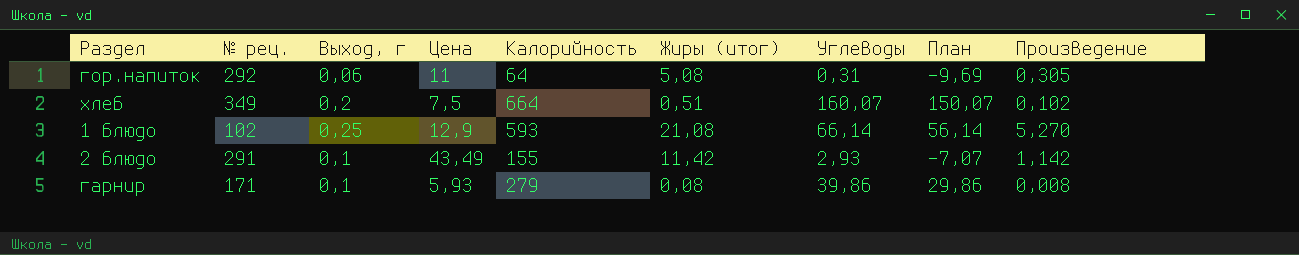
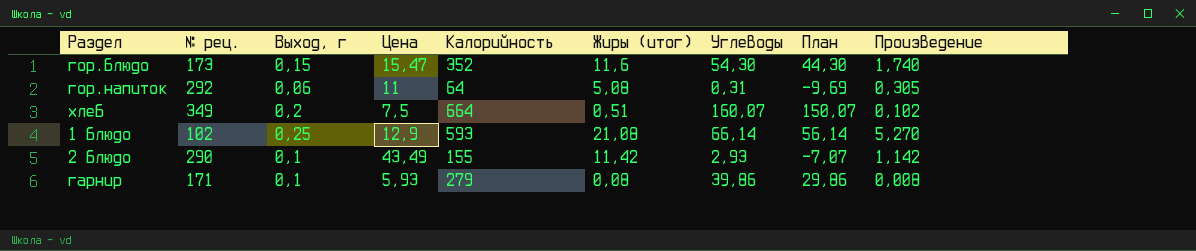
row гор.блюдо: none -> 173 | 0,15 | 15,47 | 352 | 11,6 | 54,30 | 44,30 | 1,740
2 блюдо | № рец.: 291 -> 290

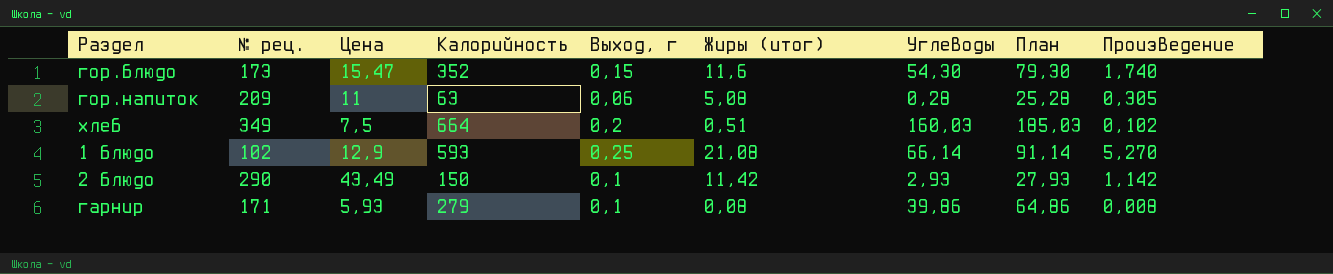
column Выход, г | position: 3 -> 5
column План | formula: [Углеводы] - 10 -> [Углеводы] + 25
гор.напиток | № рец.: 292 -> 209
гор.напиток | Калорийность: 64 -> 63
гор.напиток | Углеводы: 0,31 -> 0,28
хлеб | Углеводы: 160,07 -> 160,03
2 блюдо | Калорийность: 155 -> 150

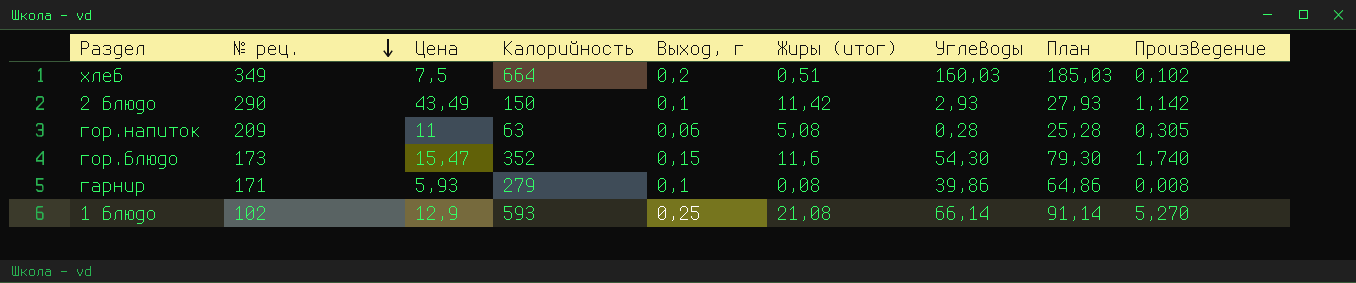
row order: none -> № рец. descending

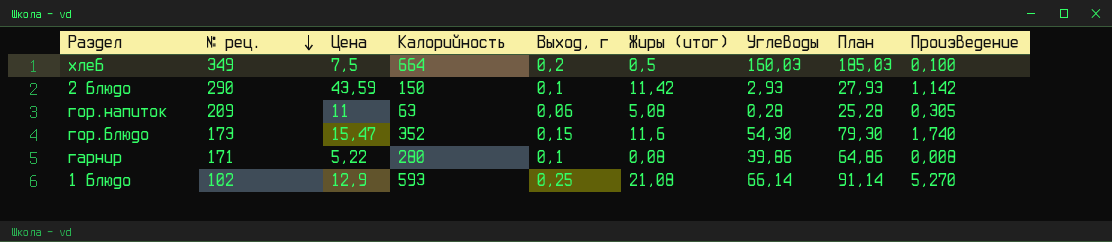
хлеб | Жиры (итог): 0,51 -> 0,5
хлеб | Произведение: 0,102 -> 0,100
2 блюдо | Цена: 43,49 -> 43,59
гарнир | Цена: 5,93 -> 5,22
гарнир | Калорийность: 279 -> 280

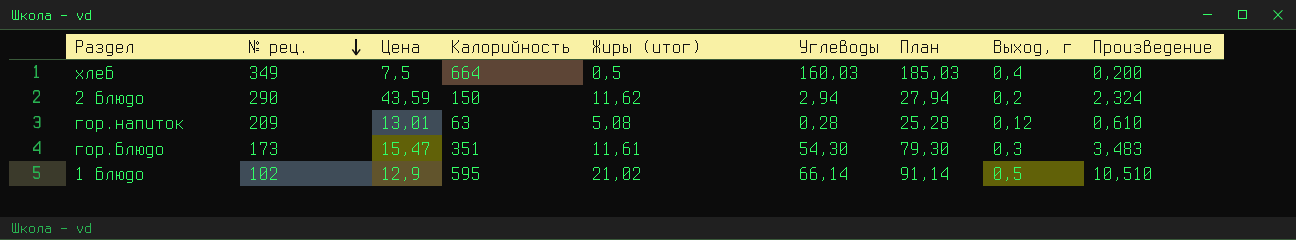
column Выход, г | position: 5 -> 8
row гарнир: 171 | 5,22 | 280 | 0,1 | 0,08 | 39,86 | 64,86 | 0,008 -> none
хлеб | Выход, г: 0,2 -> 0,4
хлеб | Произведение: 0,100 -> 0,200
2 блюдо | Жиры (итог): 11,42 -> 11,62
2 блюдо | Углеводы: 2,93 -> 2,94
2 блюдо | План: 27,93 -> 27,94
2 блюдо | Выход, г: 0,1 -> 0,2
2 блюдо | Произведение: 1,142 -> 2,324
гор.напиток | Цена: 11 -> 13,01
гор.напиток | Выход, г: 0,06 -> 0,12
гор.напиток | Произведение: 0,305 -> 0,610
гор.блюдо | Калорийность: 352 -> 351
гор.блюдо | Жиры (итог): 11,6 -> 11,61
гор.блюдо | Выход, г: 0,15 -> 0,3
гор.блюдо | Произведение: 1,740 -> 3,483
1 блюдо | Калорийность: 593 -> 595
1 блюдо | Жиры (итог): 21,08 -> 21,02
1 блюдо | Выход, г: 0,25 -> 0,5
1 блюдо | Произведение: 5,270 -> 10,510

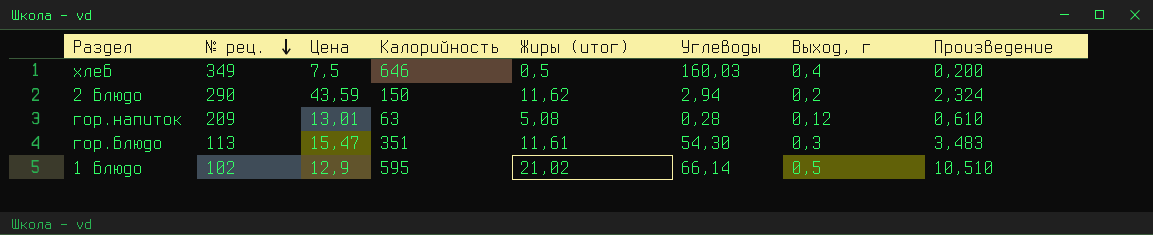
column План | formula: [Углеводы] + 25 -> none
хлеб | Калорийность: 664 -> 646
гор.блюдо | № рец.: 173 -> 113

